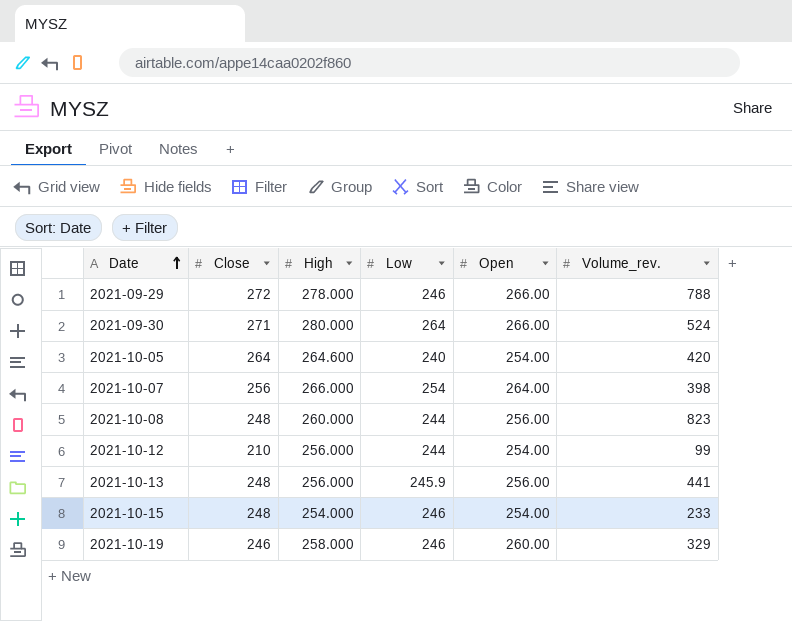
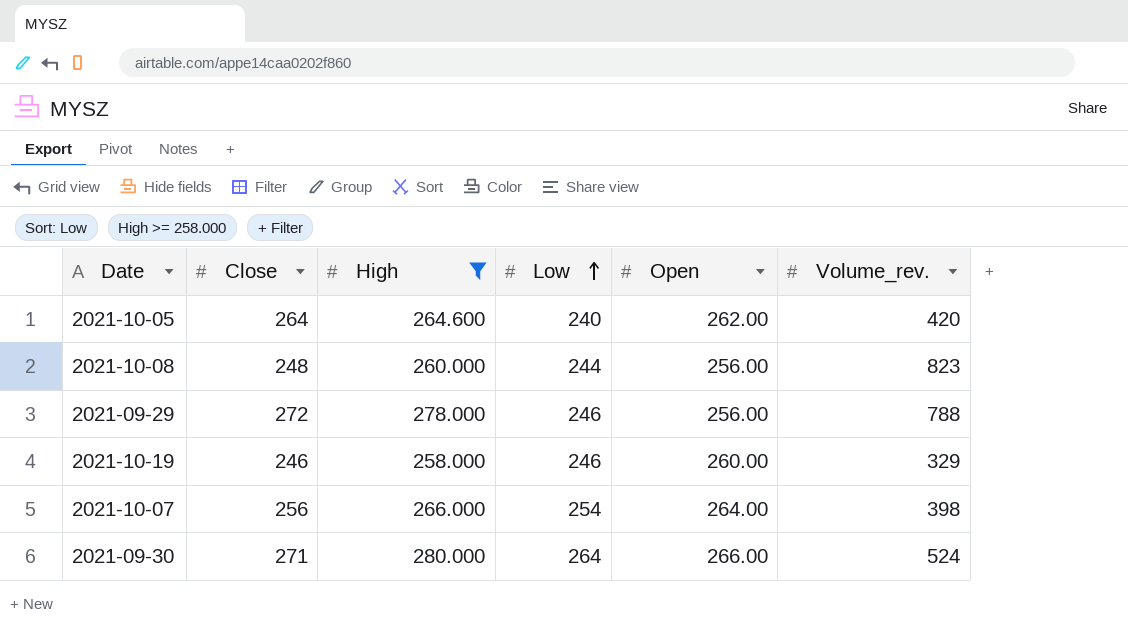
filter: none -> High >= 258.000
row order: Date ascending -> Low ascending
2021-10-05 | Open: 254.00 -> 262.00
2021-09-29 | Open: 266.00 -> 256.00

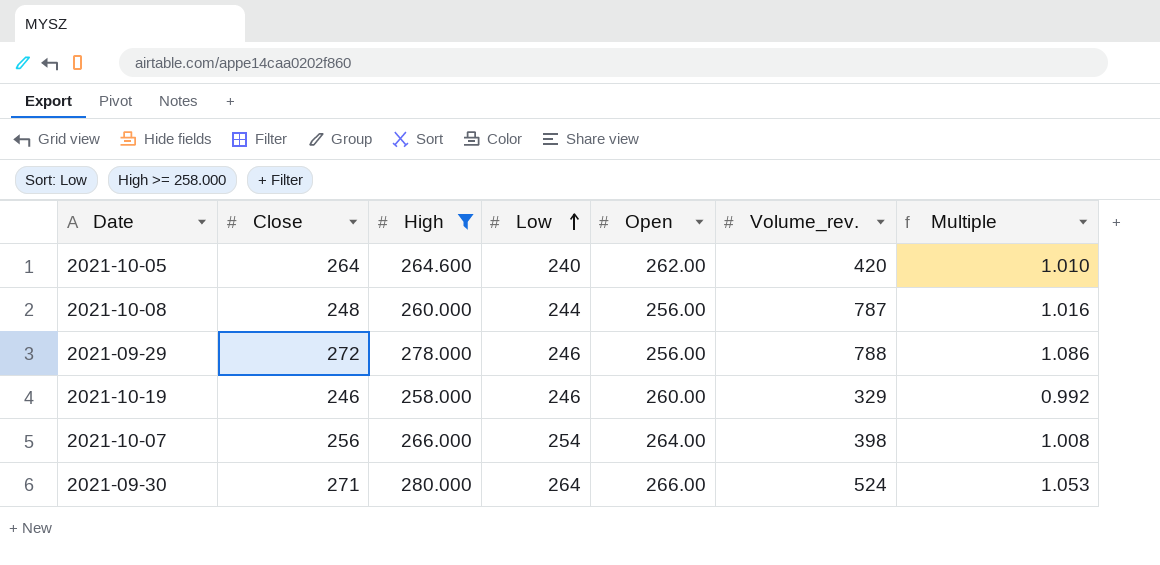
column Multiple | formula: none -> [High] / [Open]
2021-10-08 | Volume_rev.: 823 -> 787

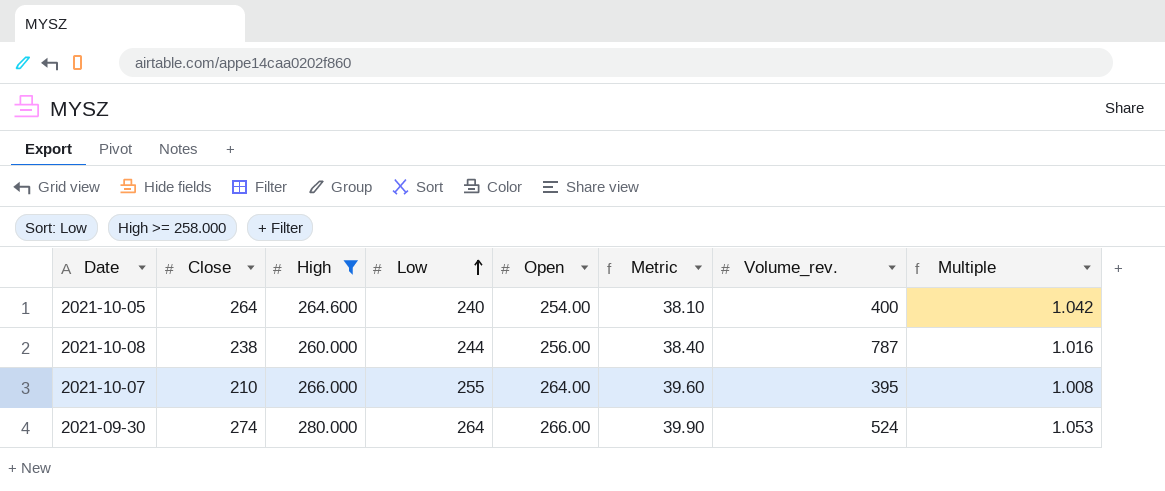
column Metric | formula: none -> [Open] * 0.15
row 2021-09-29: 272 | 278.000 | 246 | 256.00 | 788 | 1.086 -> none
row 2021-10-19: 246 | 258.000 | 246 | 260.00 | 329 | 0.992 -> none
2021-10-05 | Open: 262.00 -> 254.00
2021-10-05 | Volume_rev.: 420 -> 400
2021-10-05 | Multiple: 1.010 -> 1.042
2021-10-08 | Close: 248 -> 238
2021-10-07 | Close: 256 -> 210
2021-10-07 | Low: 254 -> 255
2021-10-07 | Volume_rev.: 398 -> 395
2021-09-30 | Close: 271 -> 274

